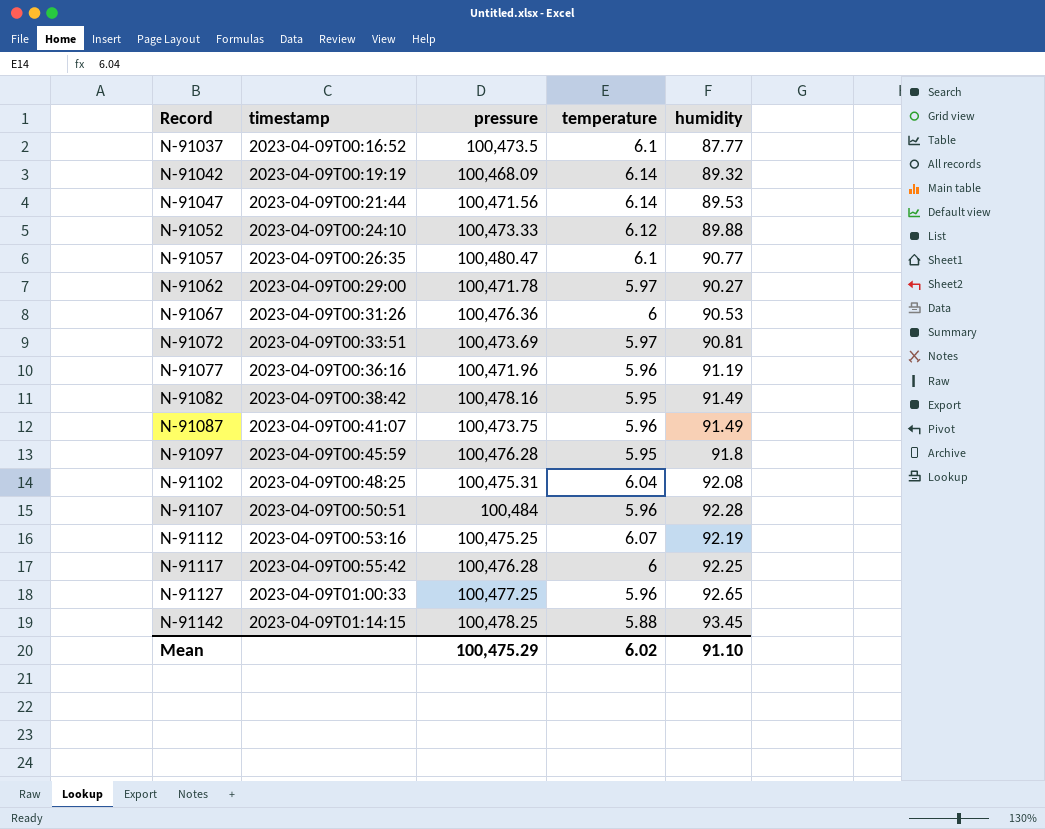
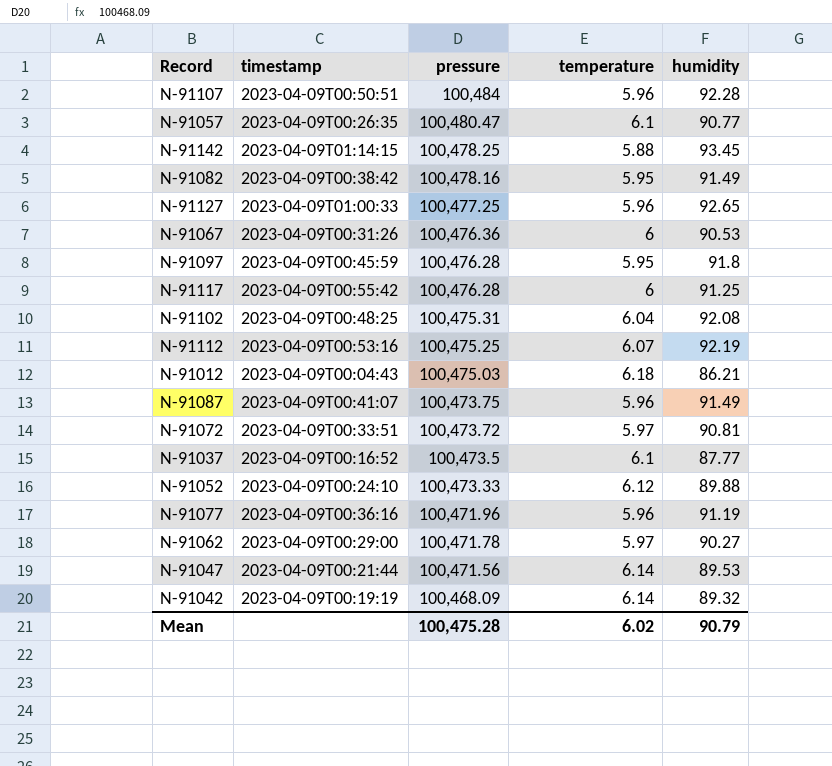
row order: Record ascending -> pressure descending
N-91117 | humidity: 92.25 -> 91.25
row N-91012: none -> 2023-04-09T00:04:43 | 100,475.03 | 6.18 | 86.21
N-91072 | pressure: 100,473.69 -> 100,473.72
Mean | pressure: 100,475.29 -> 100,475.28
Mean | humidity: 91.10 -> 90.79

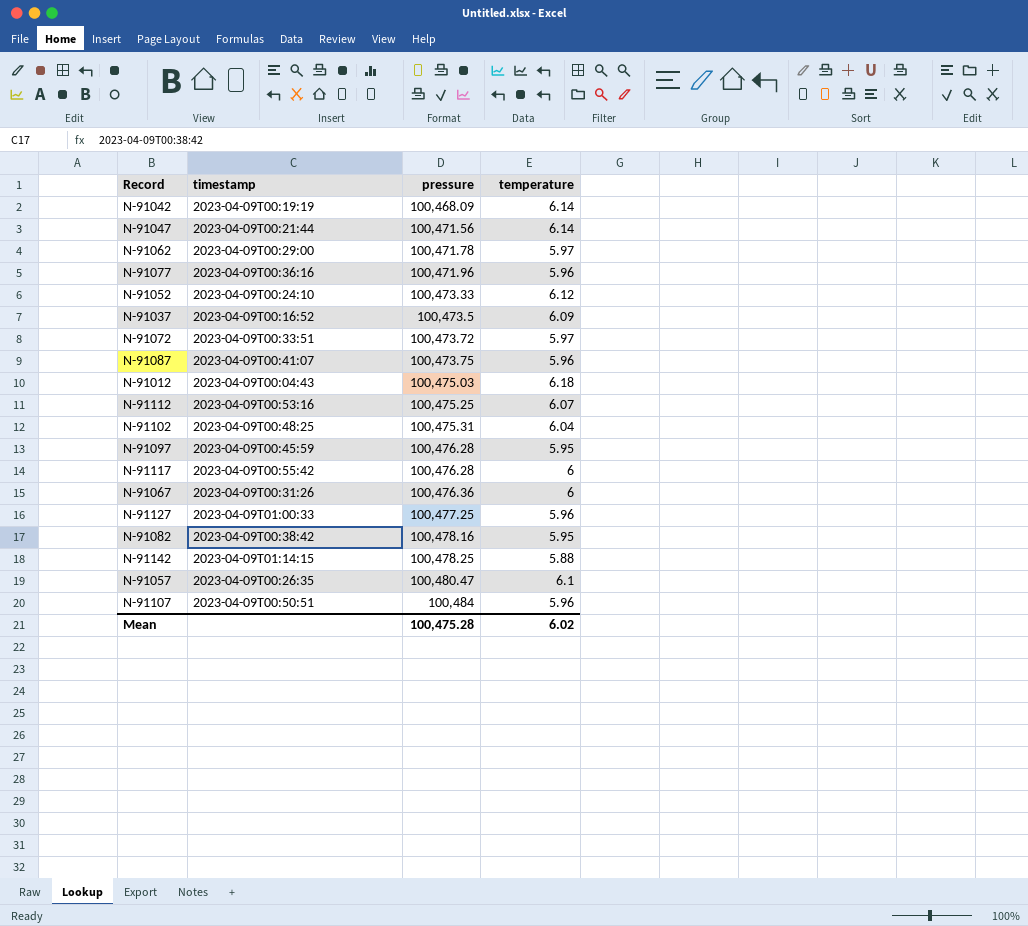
row order: pressure descending -> pressure ascending
column humidity | position: 5 -> none
N-91037 | temperature: 6.1 -> 6.09

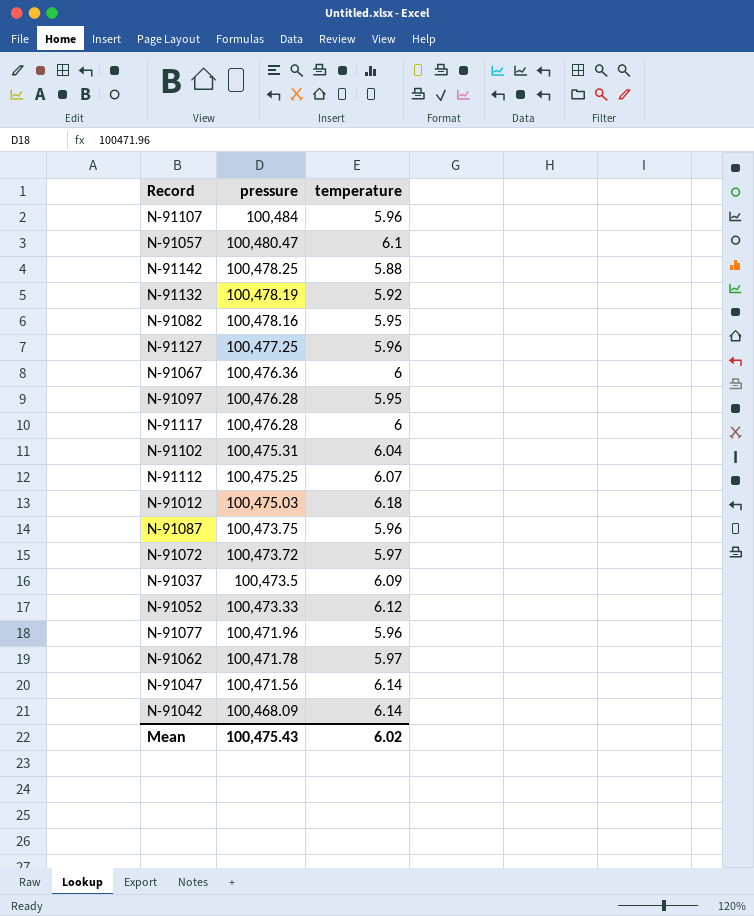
row order: pressure ascending -> pressure descending
column timestamp | position: 2 -> none
row N-91132: none -> 100,478.19 | 5.92
Mean | pressure: 100,475.28 -> 100,475.43

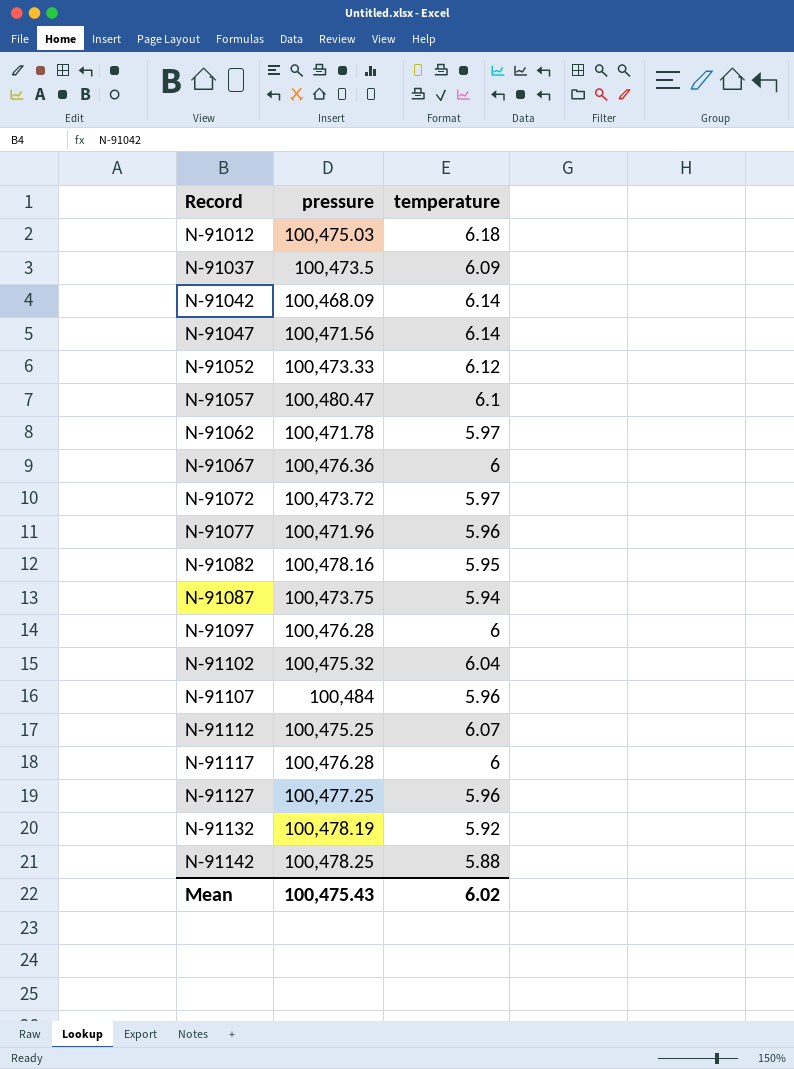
row order: pressure descending -> Record ascending
N-91087 | temperature: 5.96 -> 5.94
N-91097 | temperature: 5.95 -> 6
N-91102 | pressure: 100,475.31 -> 100,475.32

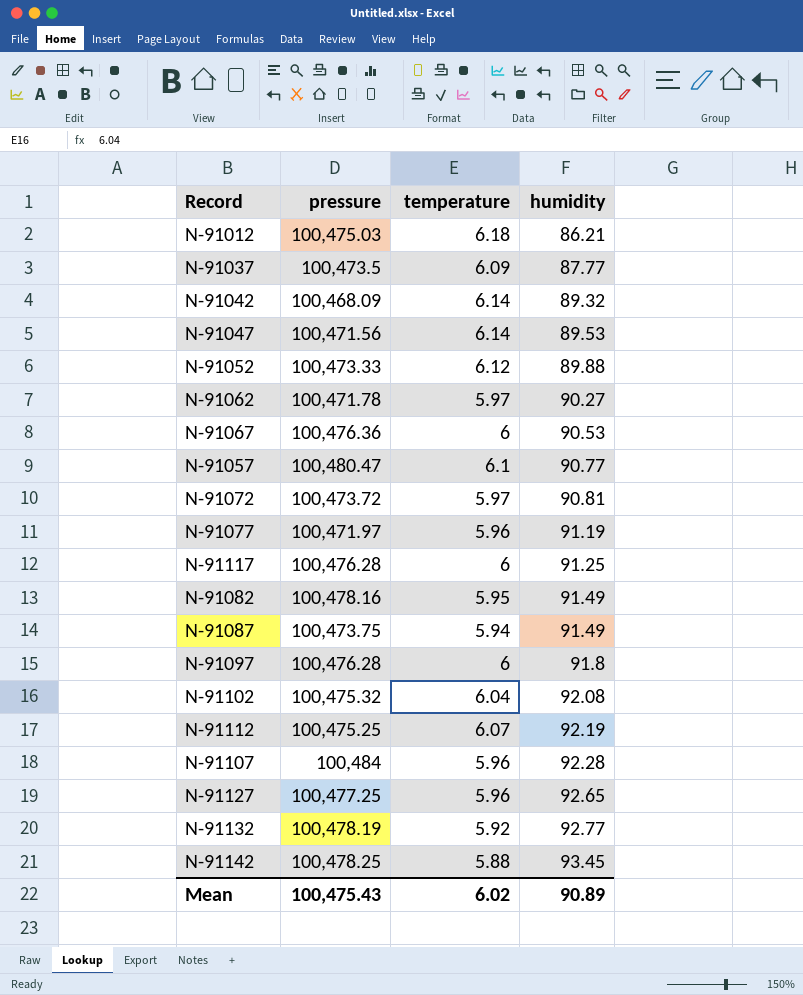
row order: Record ascending -> humidity ascending
column humidity | position: none -> 4
N-91077 | pressure: 100,471.96 -> 100,471.97

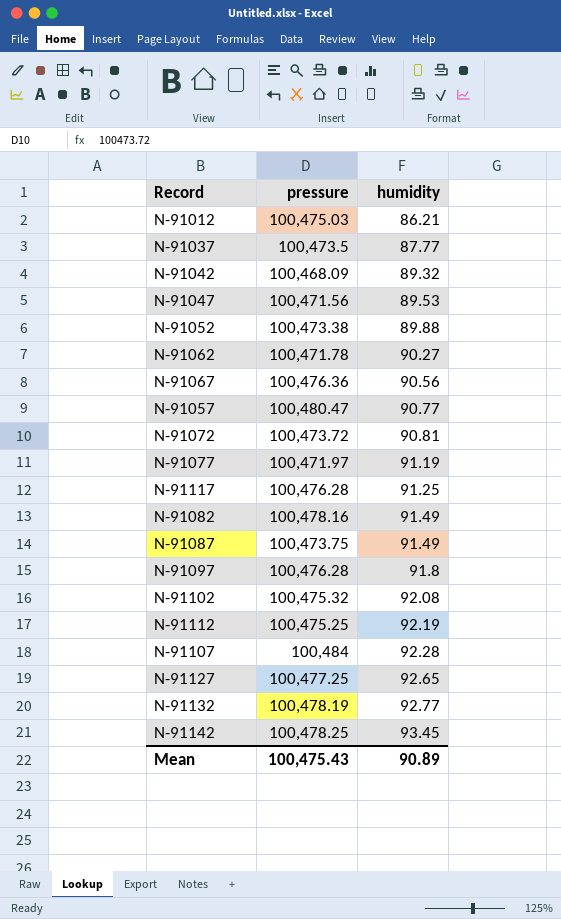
column temperature | position: 3 -> none
N-91052 | pressure: 100,473.33 -> 100,473.38
N-91067 | humidity: 90.53 -> 90.56

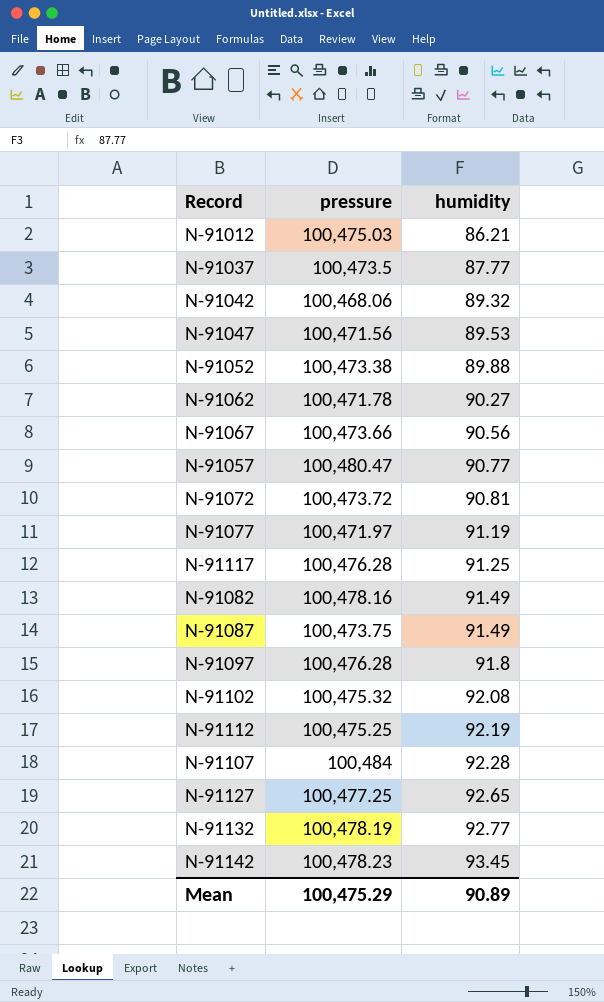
N-91042 | pressure: 100,468.09 -> 100,468.06
N-91067 | pressure: 100,476.36 -> 100,473.66
N-91142 | pressure: 100,478.25 -> 100,478.23
Mean | pressure: 100,475.43 -> 100,475.29

